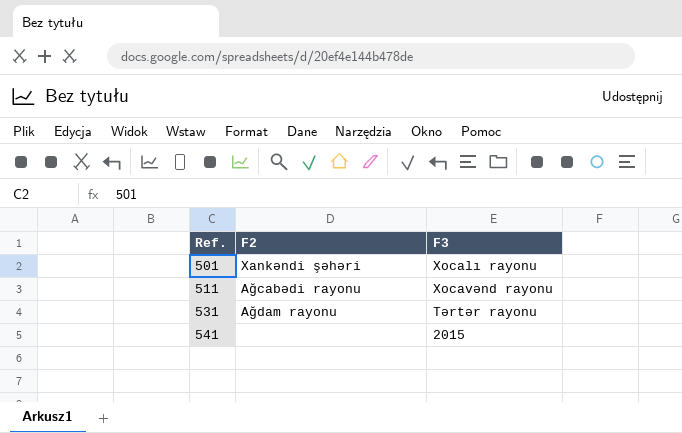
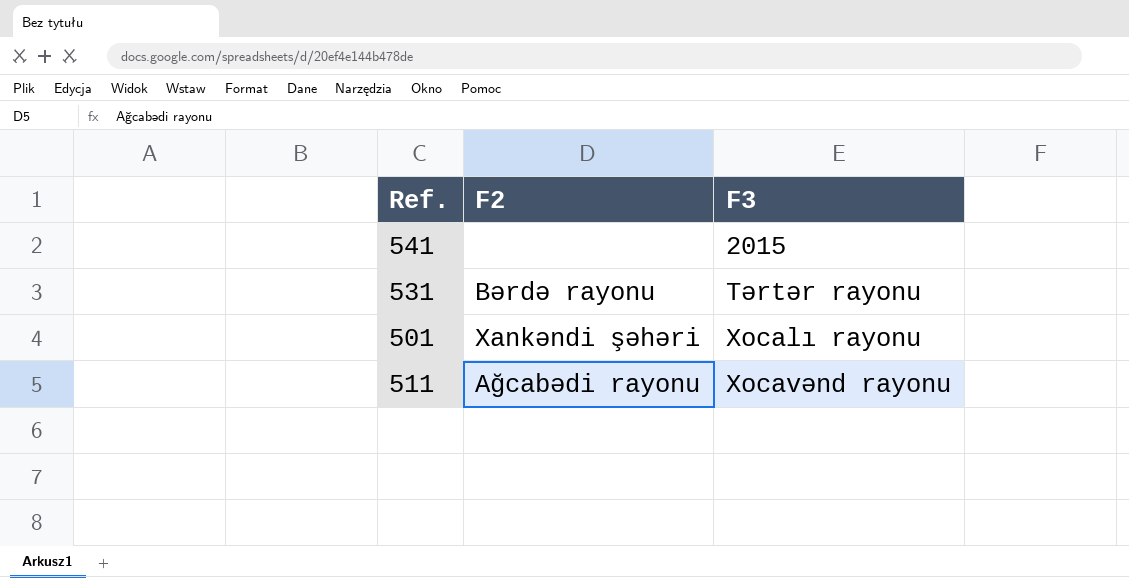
row order: Ref. ascending -> F3 ascending
531 | F2: Ağdam rayonu -> Bərdə rayonu

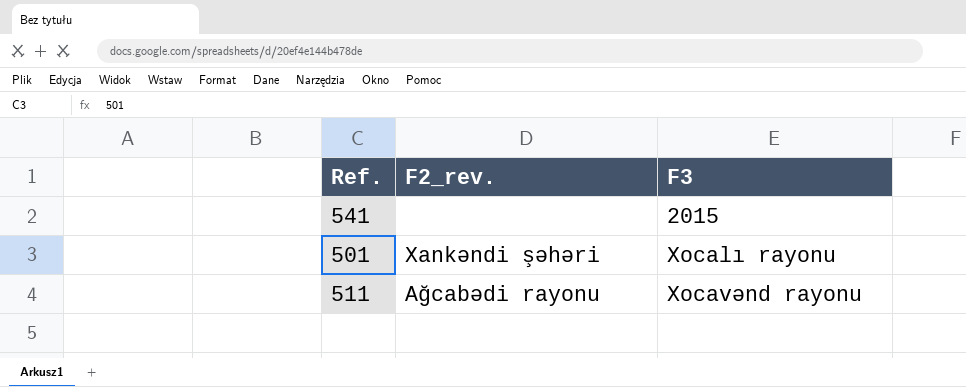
column name: F2 -> F2_rev.
row 531: Bərdə rayonu | Tərtər rayonu -> none

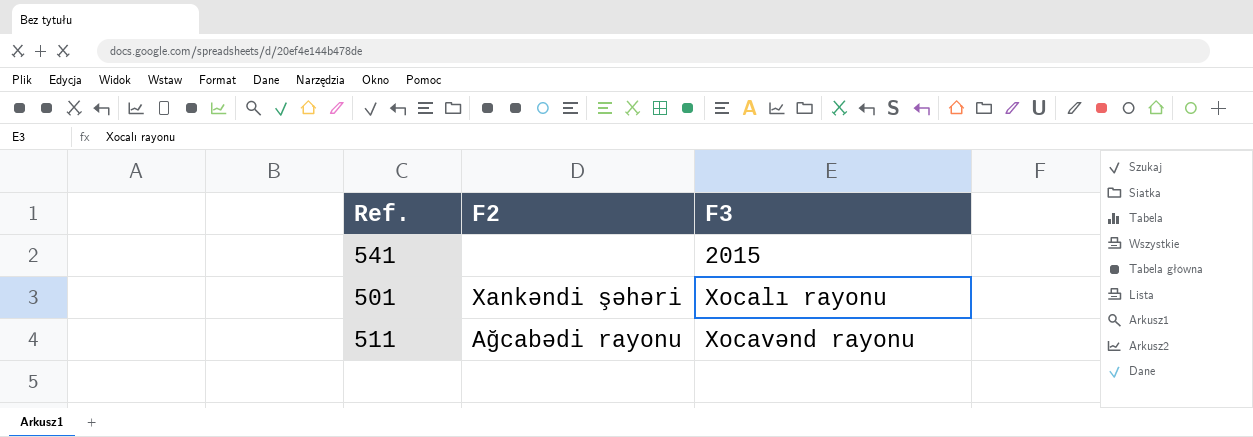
column name: F2_rev. -> F2

